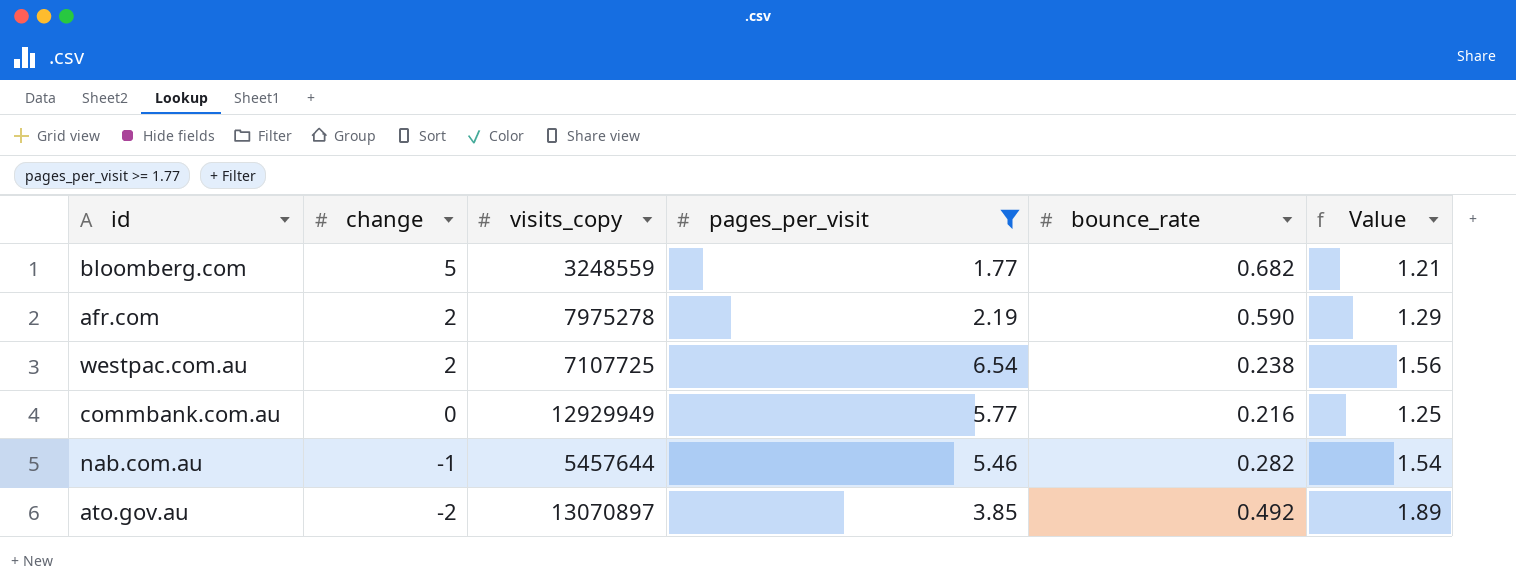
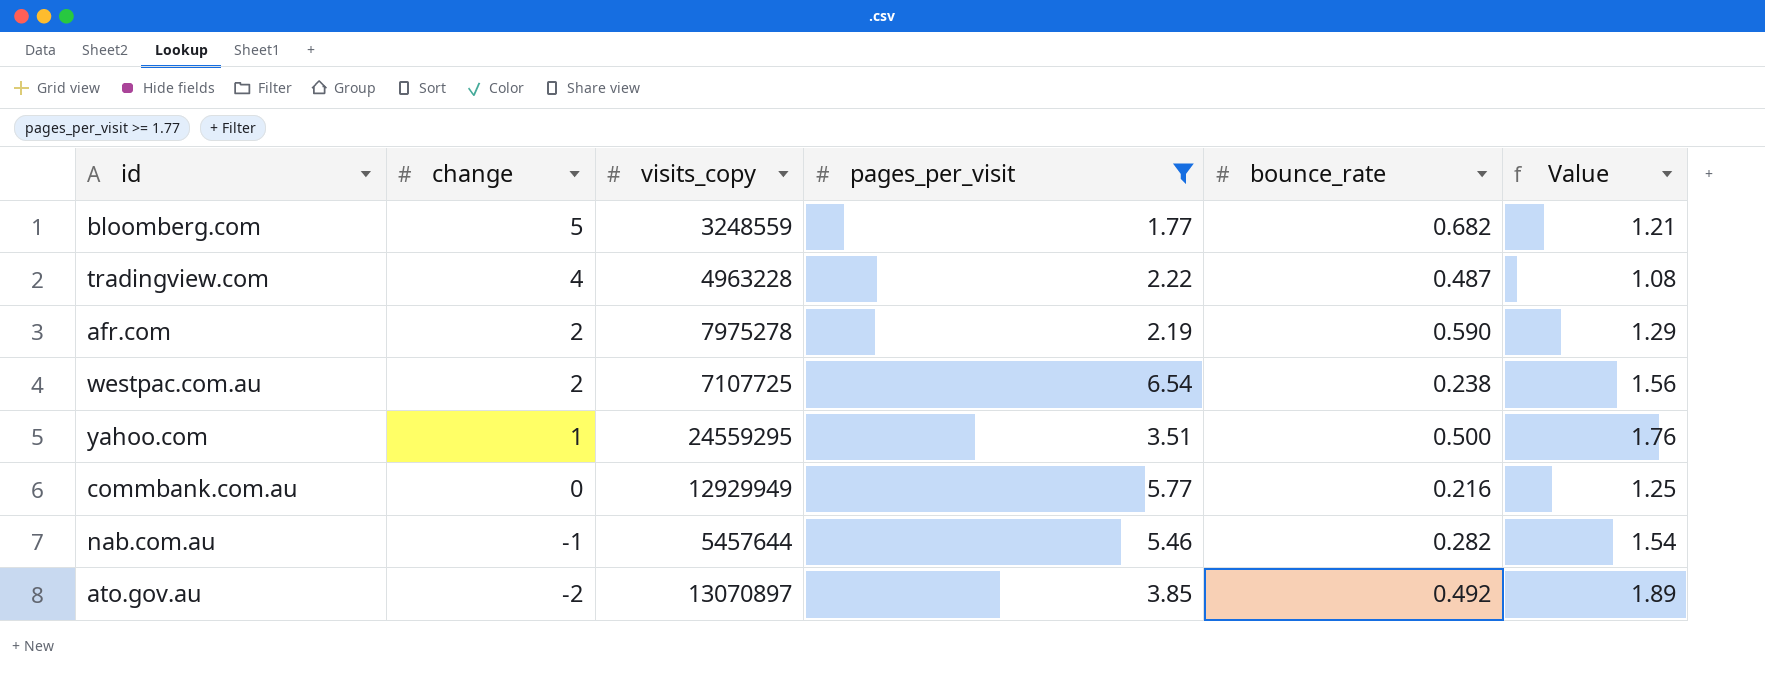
row tradingview.com: none -> 4 | 4963228 | 2.22 | 0.487 | 1.08
row yahoo.com: none -> 1 | 24559295 | 3.51 | 0.500 | 1.76

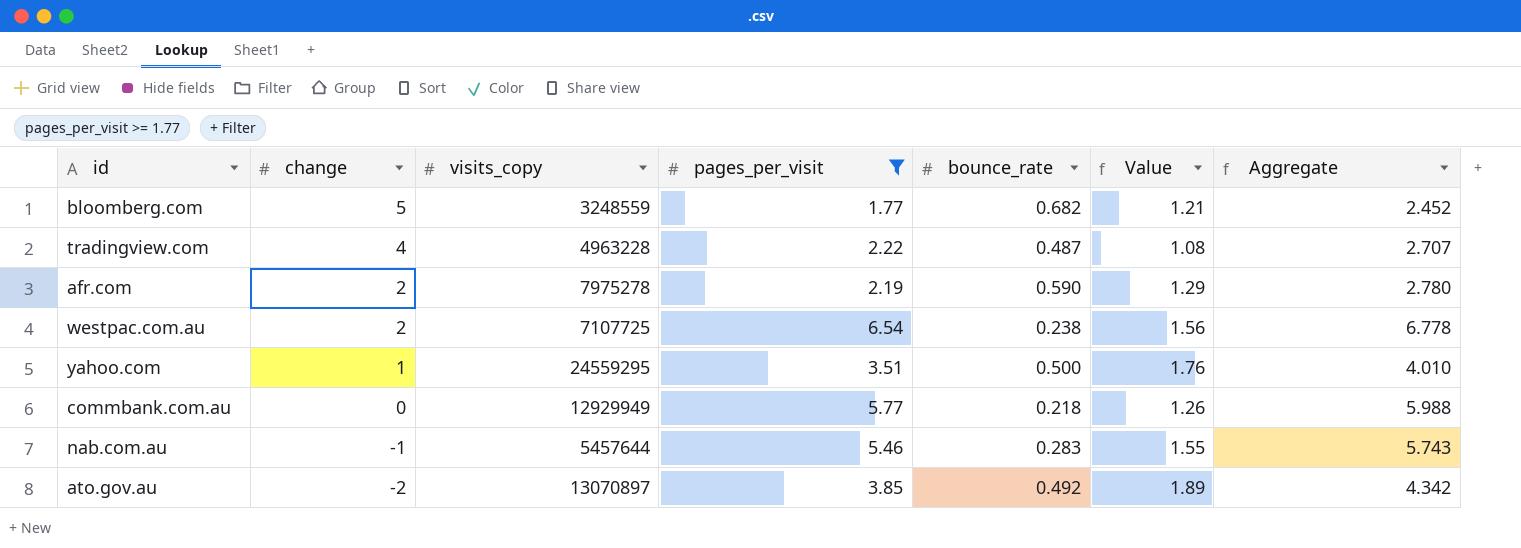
column Aggregate | formula: none -> [pages_per_visit] + [bounce_rate]
commbank.com.au | bounce_rate: 0.216 -> 0.218
commbank.com.au | Value: 1.25 -> 1.26
nab.com.au | bounce_rate: 0.282 -> 0.283
nab.com.au | Value: 1.54 -> 1.55

